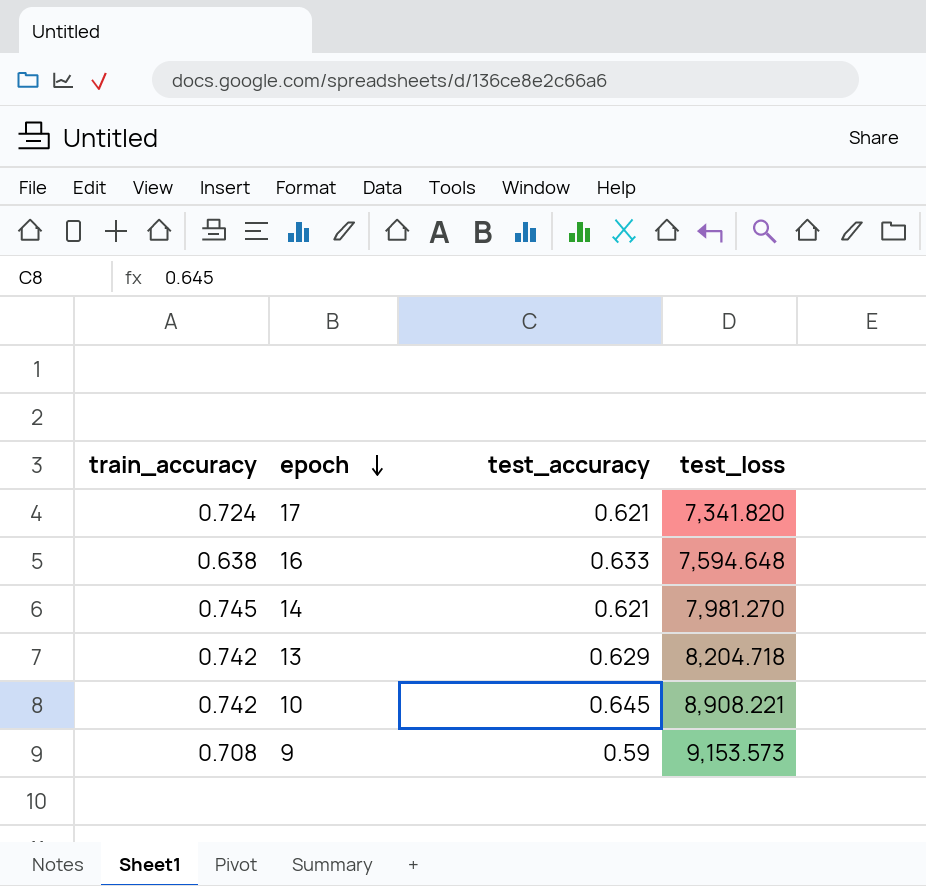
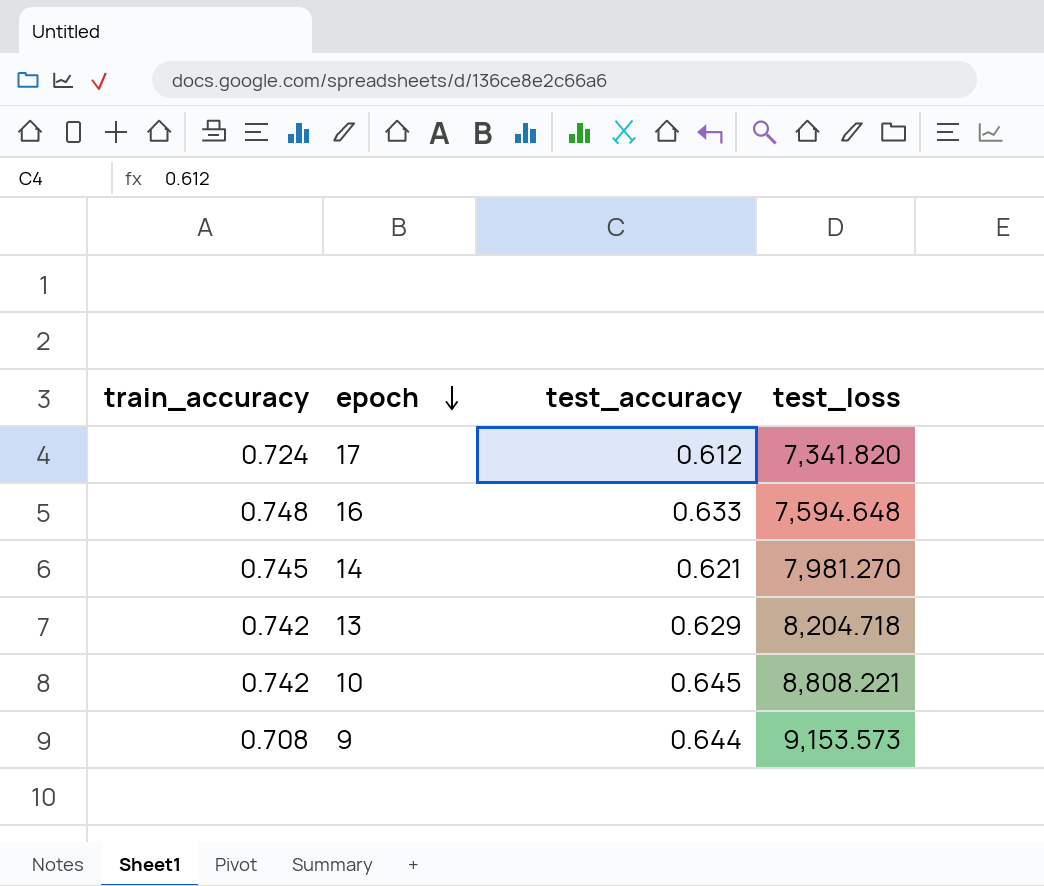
17 | test_accuracy: 0.621 -> 0.612
16 | train_accuracy: 0.638 -> 0.748
10 | test_loss: 8,908.221 -> 8,808.221
9 | test_accuracy: 0.59 -> 0.644

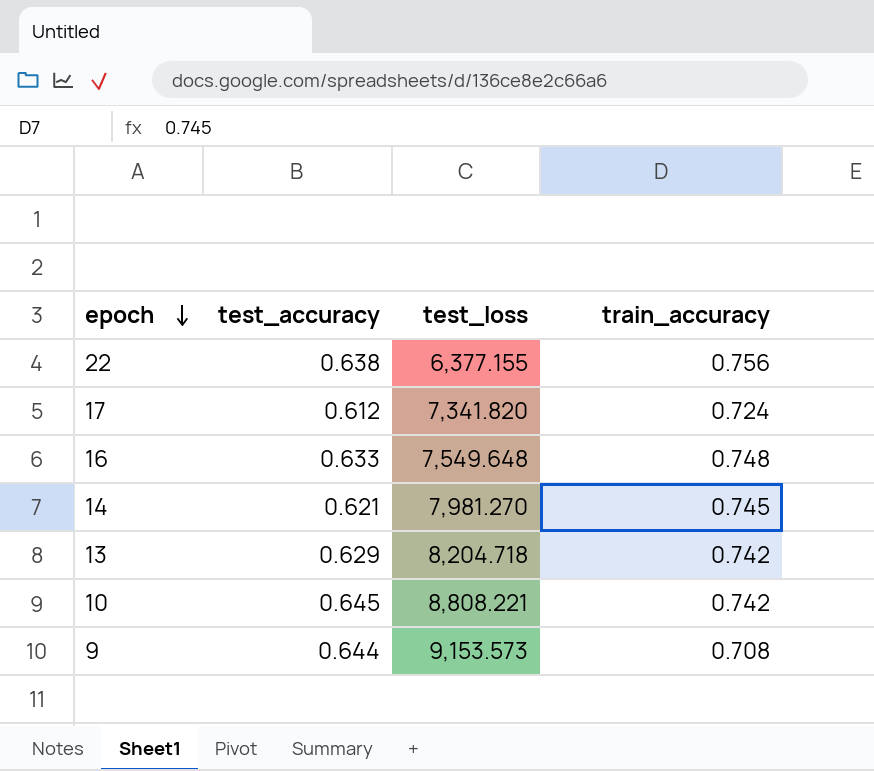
column train_accuracy | position: 1 -> 4
row 22: none -> 0.638 | 6,377.155 | 0.756
16 | test_loss: 7,594.648 -> 7,549.648

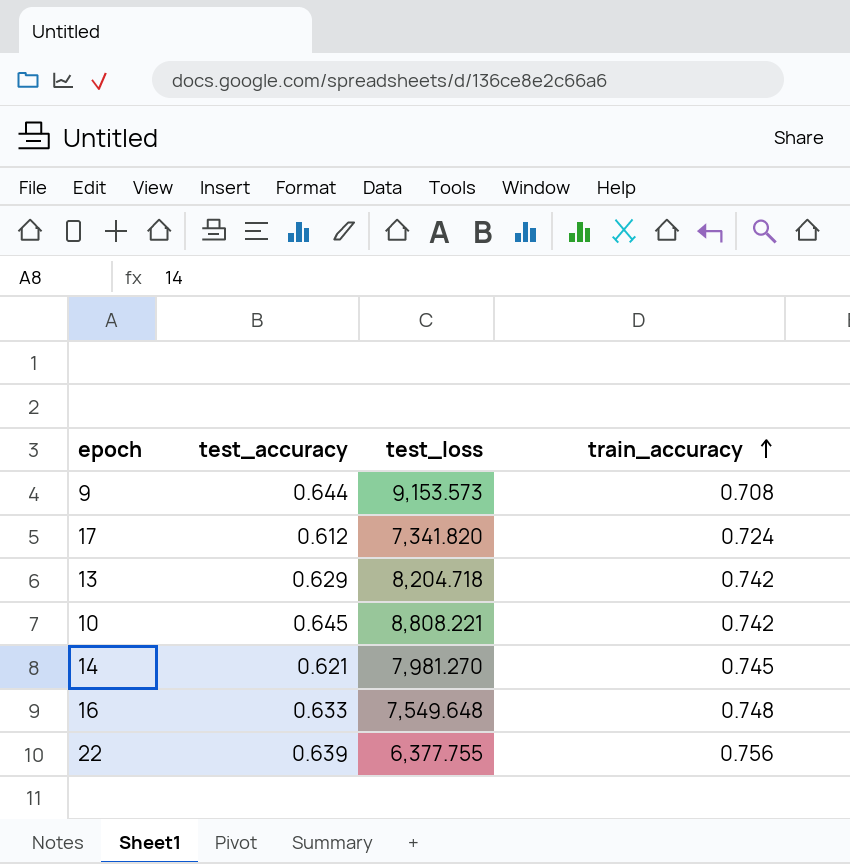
row order: epoch descending -> train_accuracy ascending
22 | test_accuracy: 0.638 -> 0.639
22 | test_loss: 6,377.155 -> 6,377.755

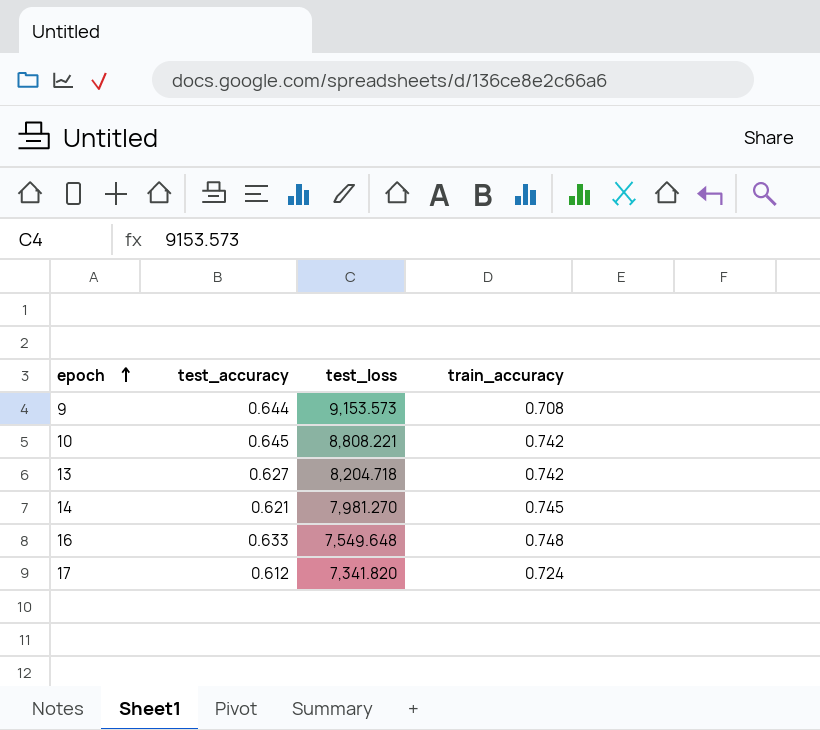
row order: train_accuracy ascending -> epoch ascending
row 22: 0.639 | 6,377.755 | 0.756 -> none
13 | test_accuracy: 0.629 -> 0.627

